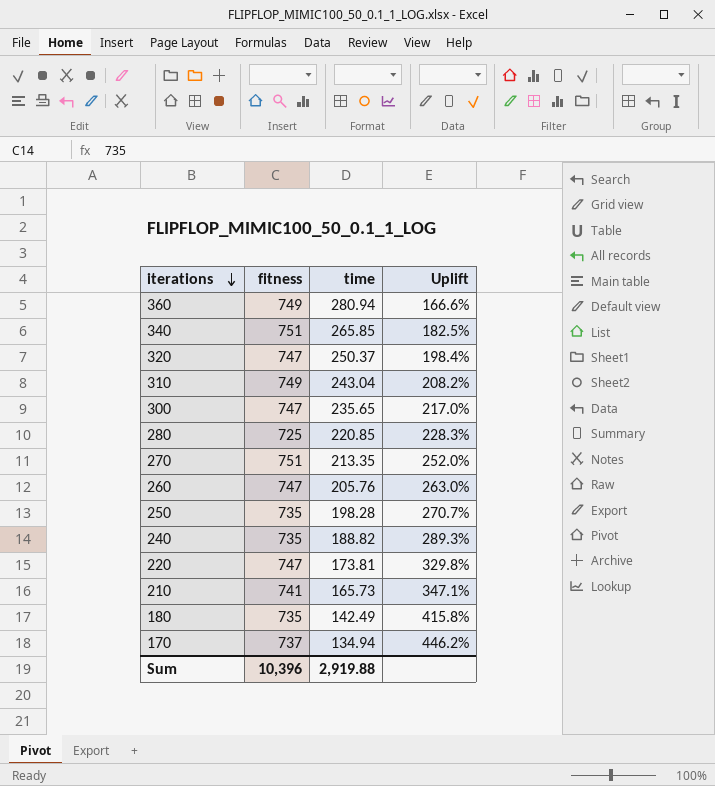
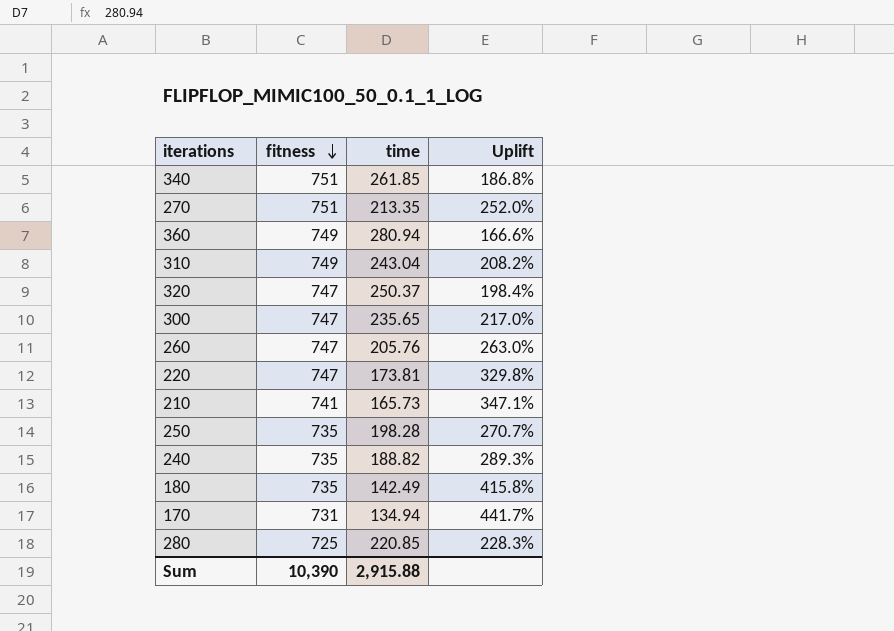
row order: iterations descending -> fitness descending
340 | time: 265.85 -> 261.85
340 | Uplift: 182.5% -> 186.8%
170 | fitness: 737 -> 731
170 | Uplift: 446.2% -> 441.7%
Sum | fitness: 10,396 -> 10,390
Sum | time: 2,919.88 -> 2,915.88

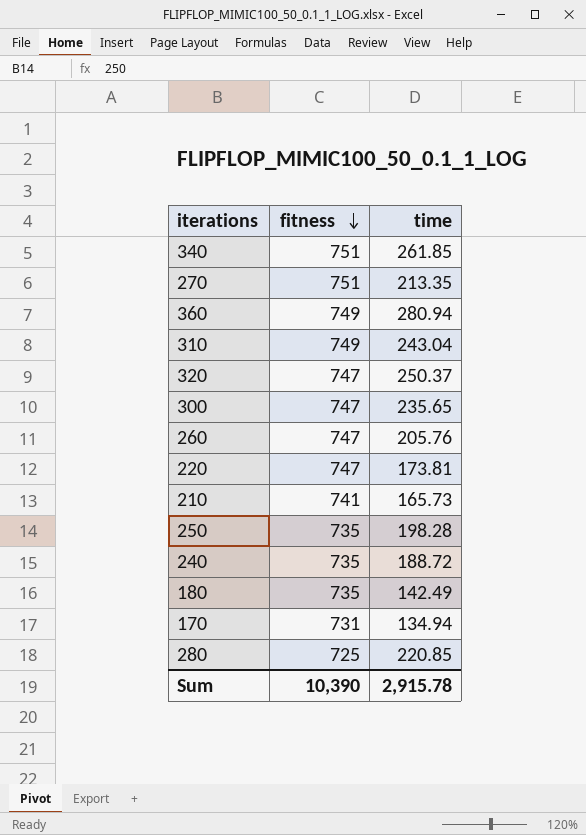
column Uplift | formula: ([fitness] - [time]) / [time] -> none
240 | time: 188.82 -> 188.72
Sum | time: 2,915.88 -> 2,915.78

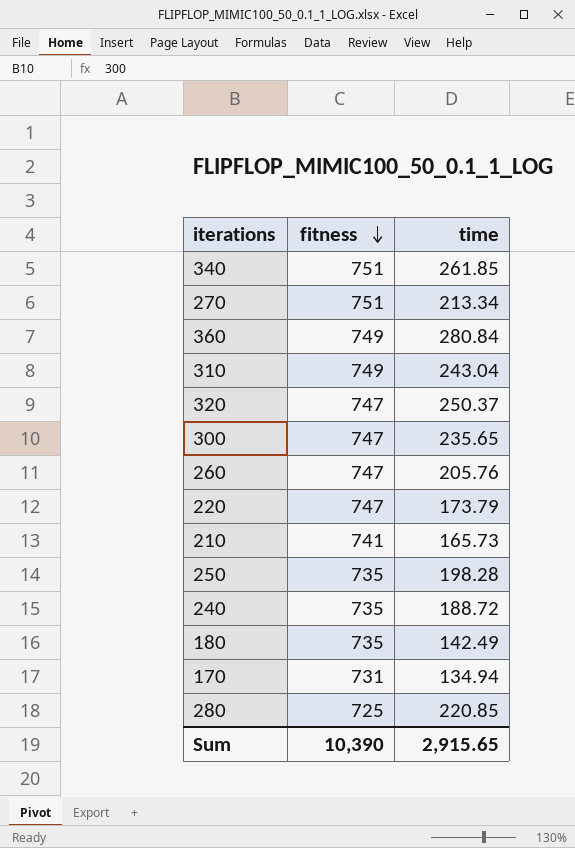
270 | time: 213.35 -> 213.34
360 | time: 280.94 -> 280.84
220 | time: 173.81 -> 173.79
Sum | time: 2,915.78 -> 2,915.65

